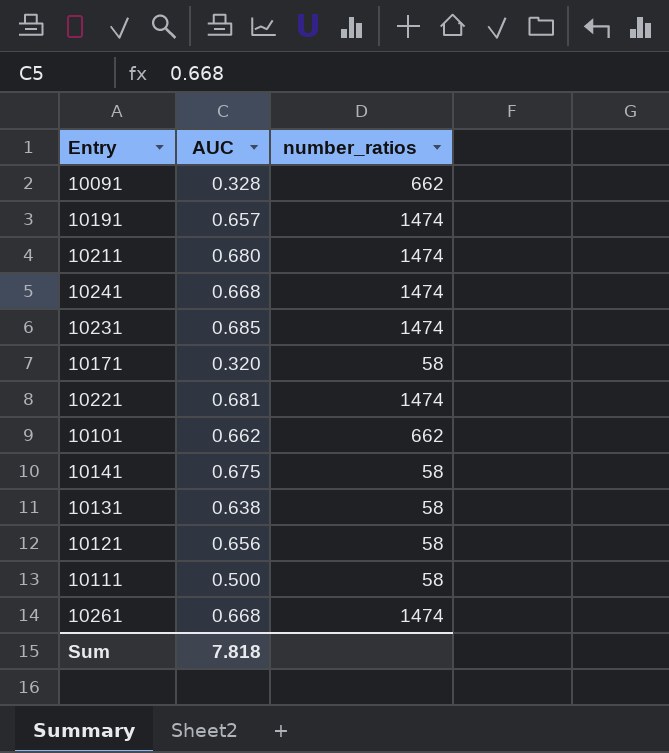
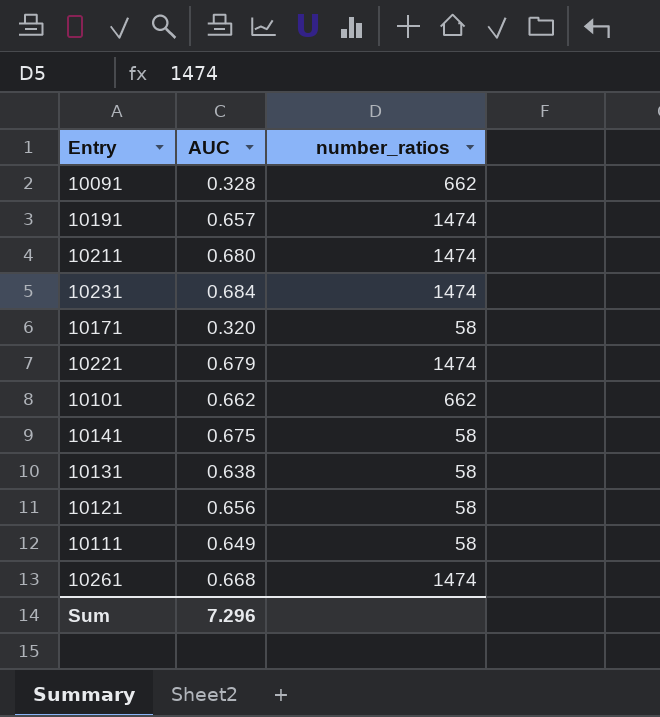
row 10241: 0.668 | 1474 -> none
10231 | AUC: 0.685 -> 0.684
10221 | AUC: 0.681 -> 0.679
10111 | AUC: 0.500 -> 0.649
Sum | AUC: 7.818 -> 7.296

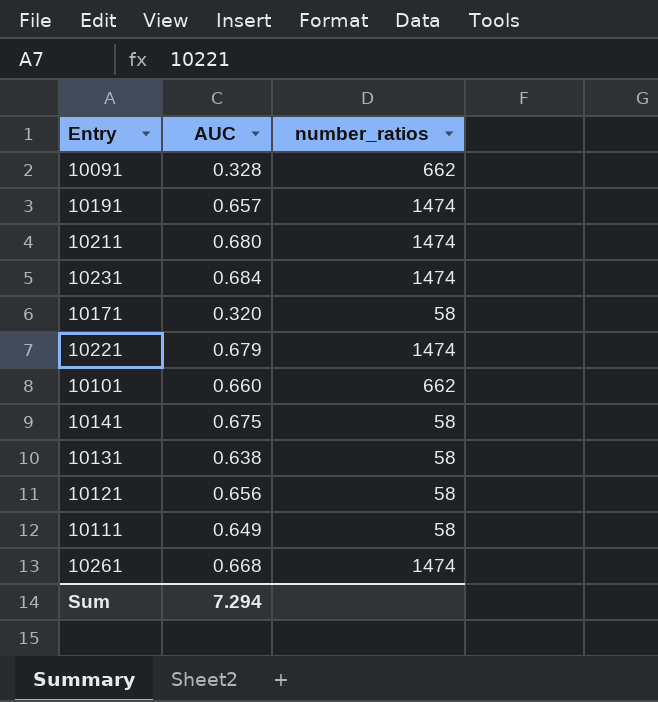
10101 | AUC: 0.662 -> 0.660
Sum | AUC: 7.296 -> 7.294

